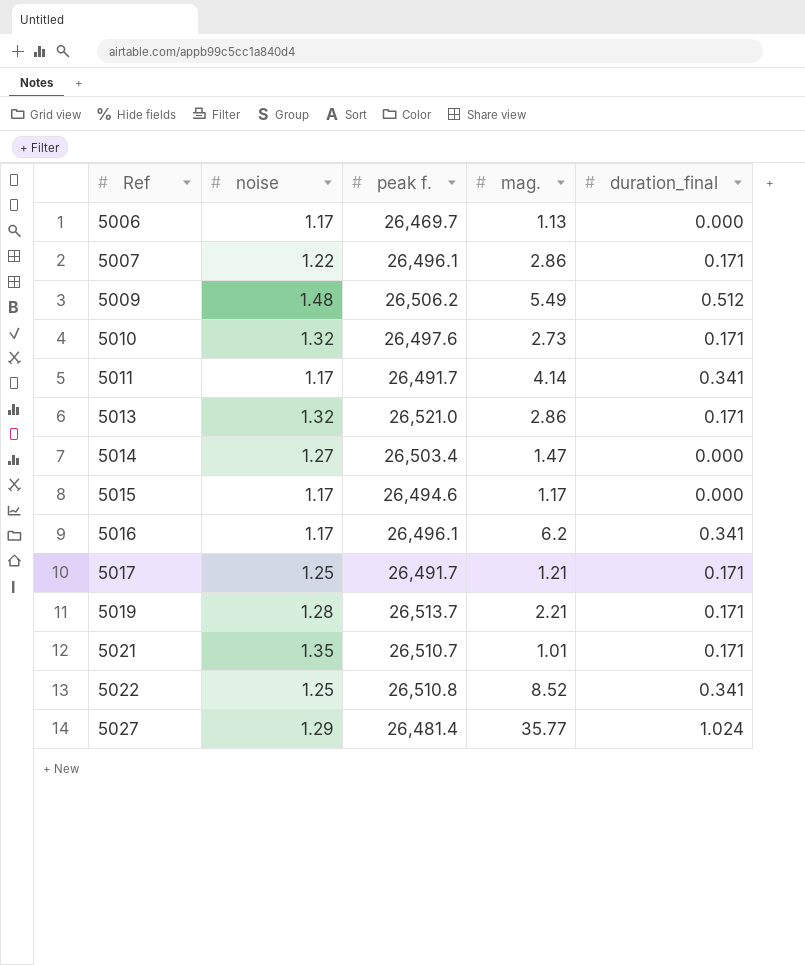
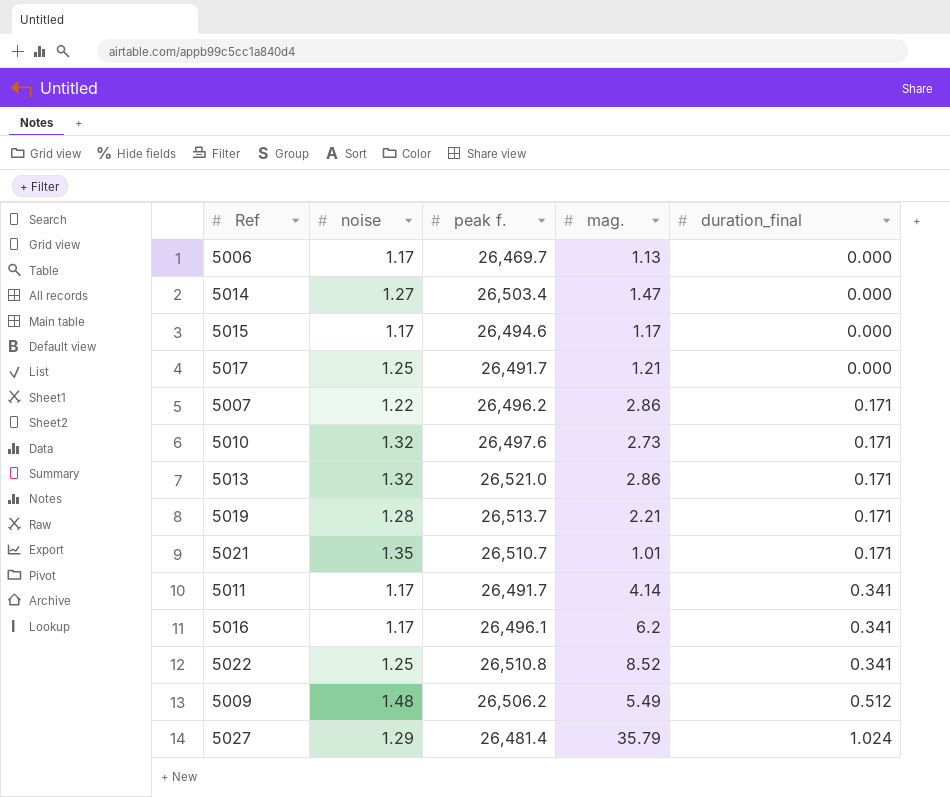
row order: Ref ascending -> duration_final ascending
5017 | duration_final: 0.171 -> 0.000
5007 | peak f.: 26,496.1 -> 26,496.2
5027 | mag.: 35.77 -> 35.79

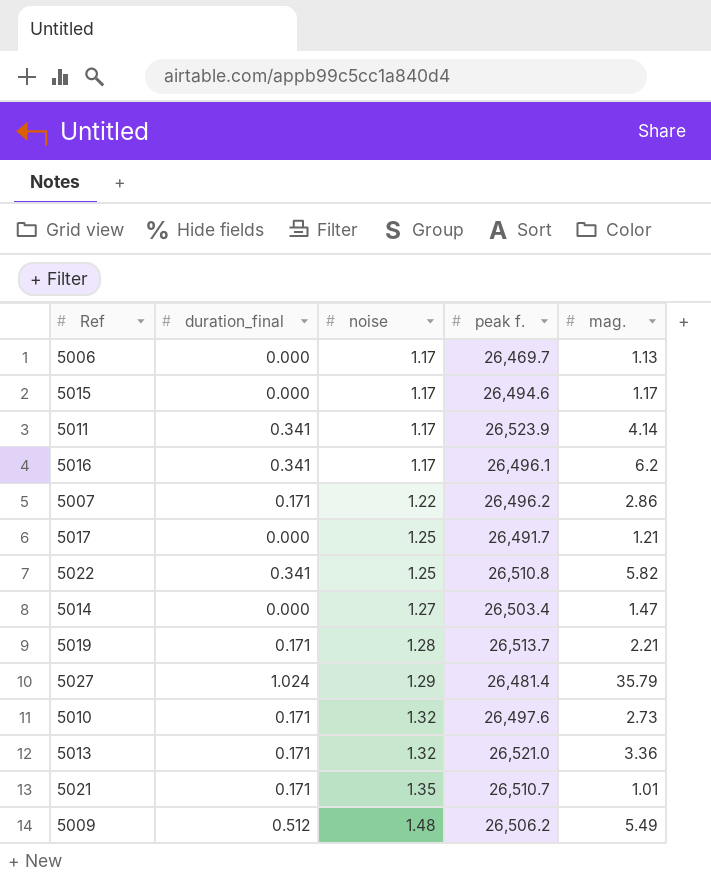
row order: duration_final ascending -> noise ascending
column duration_final | position: 5 -> 2
5011 | peak f.: 26,491.7 -> 26,523.9
5022 | mag.: 8.52 -> 5.82
5013 | mag.: 2.86 -> 3.36

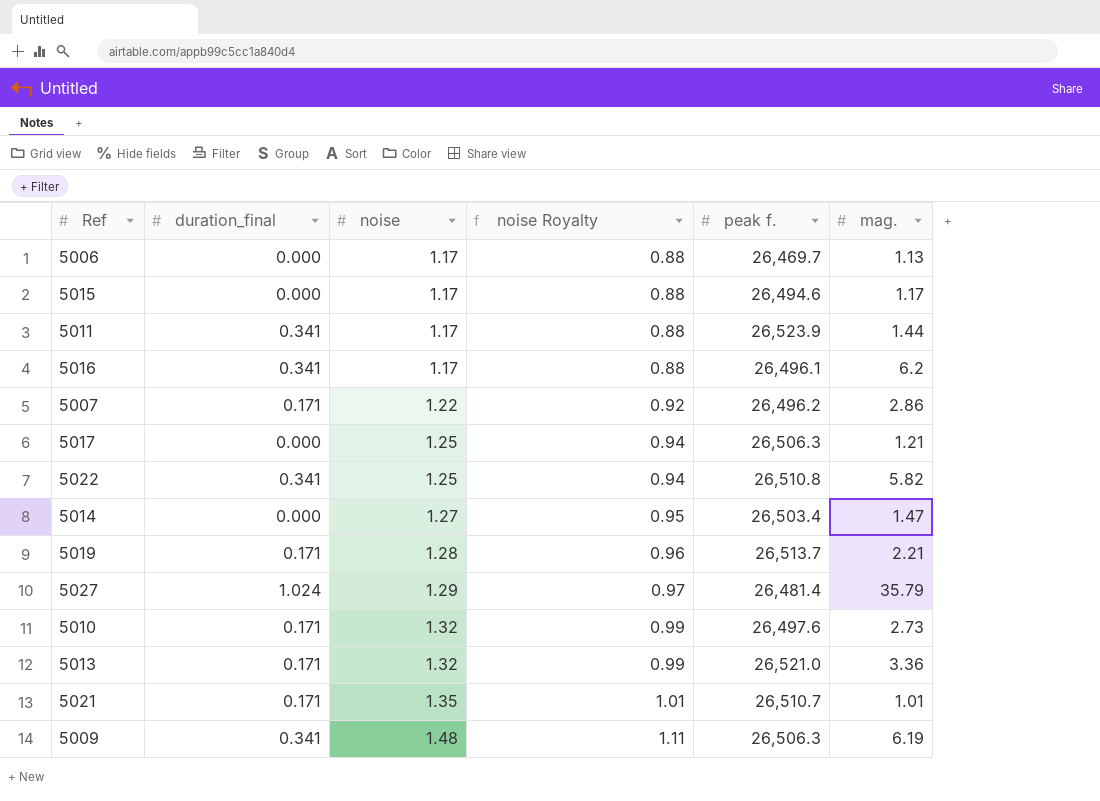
column noise Royalty | formula: none -> [noise] * 0.75
5011 | mag.: 4.14 -> 1.44
5017 | peak f.: 26,491.7 -> 26,506.3
5009 | duration_final: 0.512 -> 0.341
5009 | peak f.: 26,506.2 -> 26,506.3
5009 | mag.: 5.49 -> 6.19

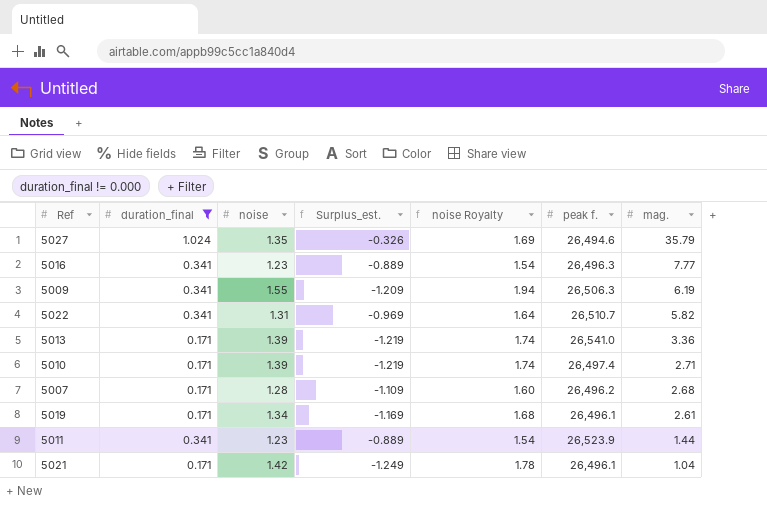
filter: none -> duration_final != 0.000
row order: noise ascending -> mag. descending
column Surplus_est. | formula: none -> [duration_final] - [noise]
column noise Royalty | formula: [noise] * 0.75 -> [noise] * 1.25
5027 | noise: 1.29 -> 1.35
5027 | peak f.: 26,481.4 -> 26,494.6
5016 | noise: 1.17 -> 1.23
5016 | peak f.: 26,496.1 -> 26,496.3
5016 | mag.: 6.2 -> 7.77
5009 | noise: 1.48 -> 1.55
5022 | noise: 1.25 -> 1.31
5022 | peak f.: 26,510.8 -> 26,510.7
5013 | noise: 1.32 -> 1.39
5013 | peak f.: 26,521.0 -> 26,541.0
5010 | noise: 1.32 -> 1.39
5010 | peak f.: 26,497.6 -> 26,497.4
5010 | mag.: 2.73 -> 2.71
5007 | noise: 1.22 -> 1.28
5007 | mag.: 2.86 -> 2.68
5019 | noise: 1.28 -> 1.34
5019 | peak f.: 26,513.7 -> 26,496.1
5019 | mag.: 2.21 -> 2.61
5011 | noise: 1.17 -> 1.23
5021 | noise: 1.35 -> 1.42
5021 | peak f.: 26,510.7 -> 26,496.1
5021 | mag.: 1.01 -> 1.04

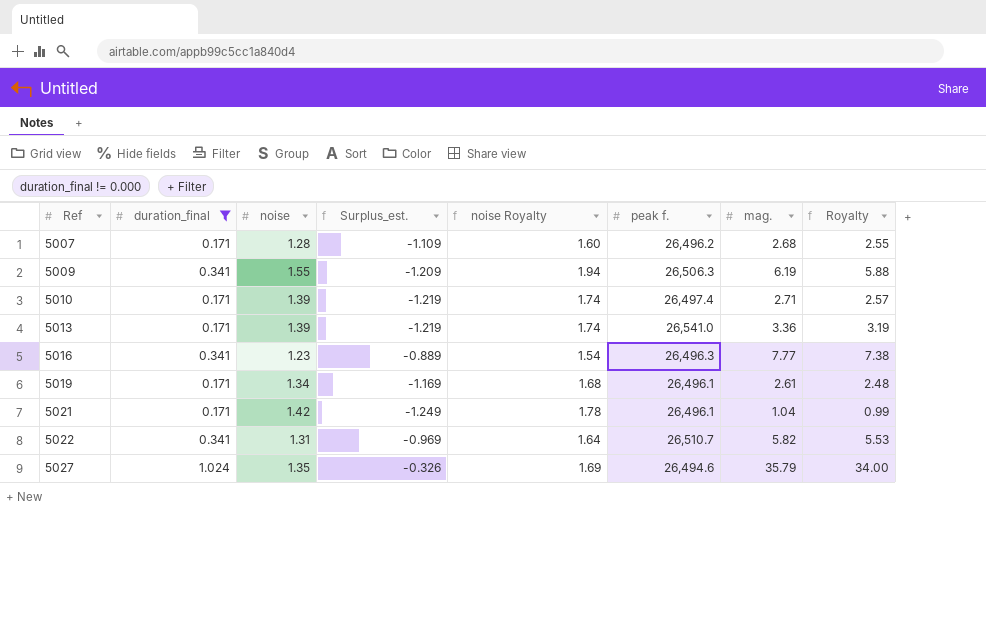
row order: mag. descending -> Ref ascending
column Royalty | formula: none -> [mag.] * 0.95
row 5011: 0.341 | 1.23 | -0.889 | 1.54 | 26,523.9 | 1.44 -> none

